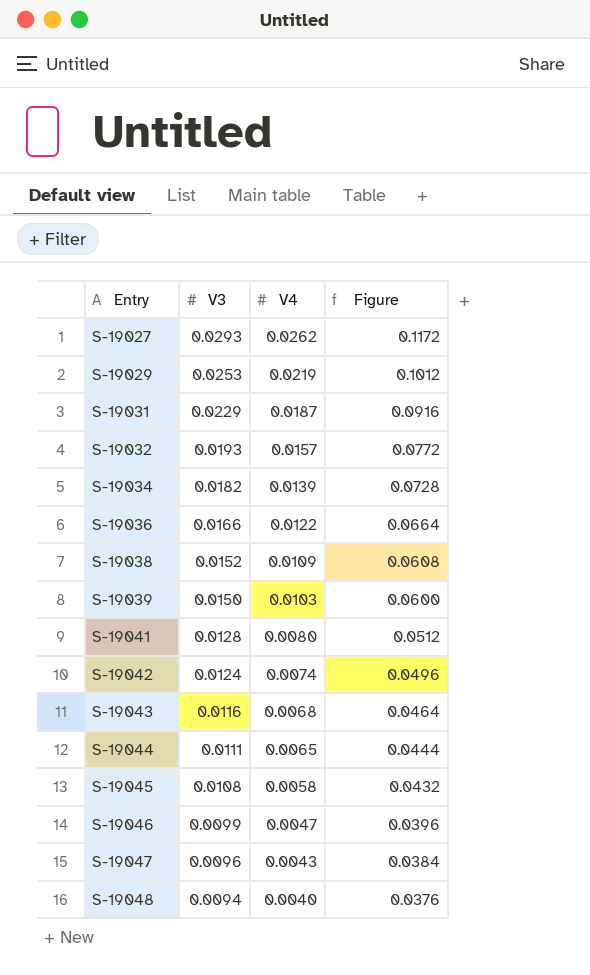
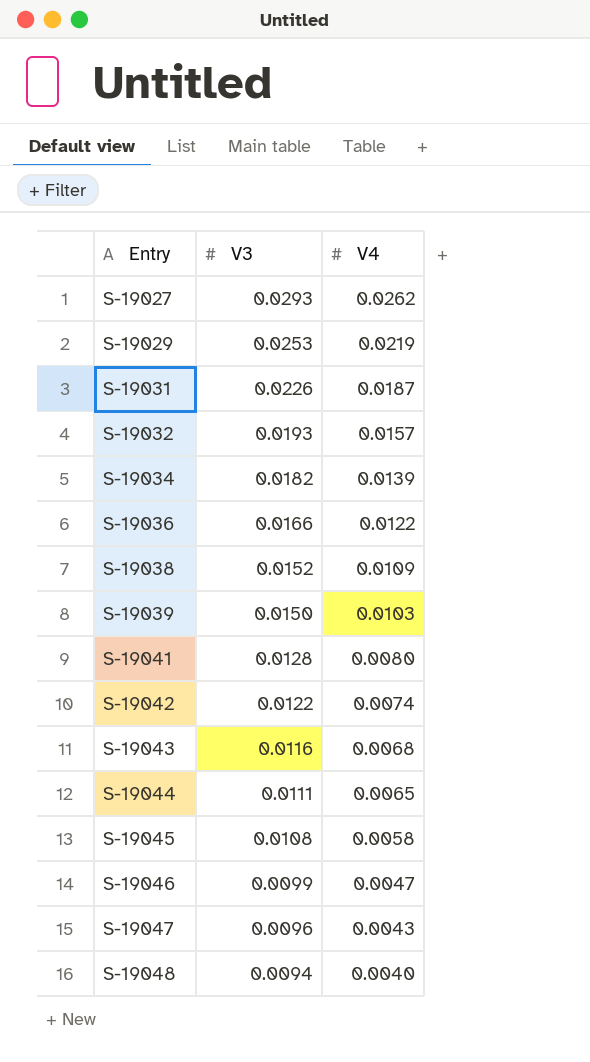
column Figure | formula: [V3] * 4 -> none
S-19031 | V3: 0.0229 -> 0.0226
S-19042 | V3: 0.0124 -> 0.0122

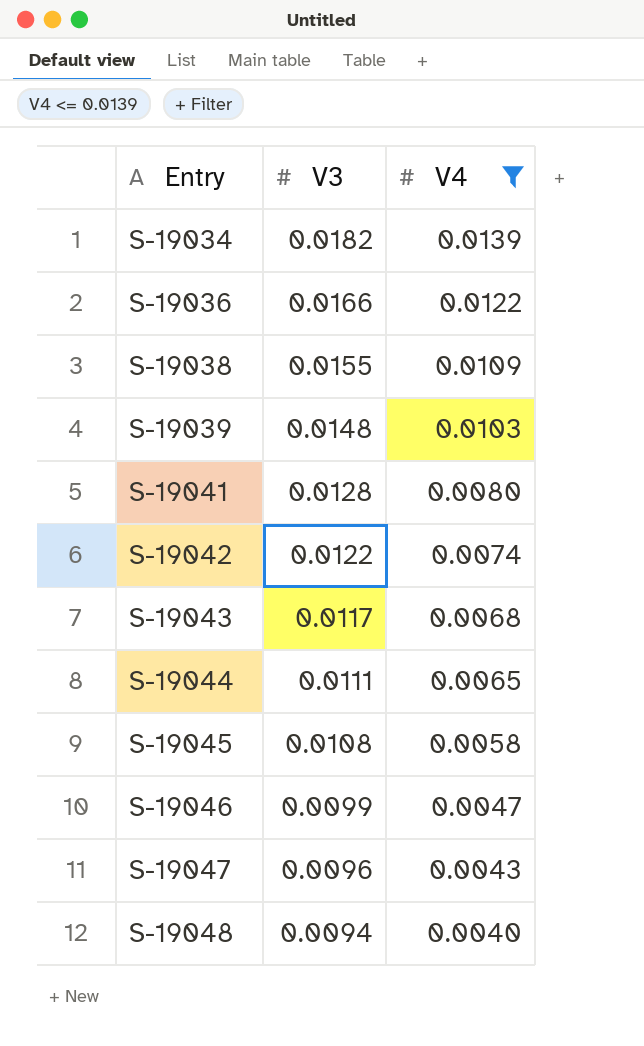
filter: none -> V4 <= 0.0139
S-19038 | V3: 0.0152 -> 0.0155
S-19039 | V3: 0.0150 -> 0.0148
S-19043 | V3: 0.0116 -> 0.0117

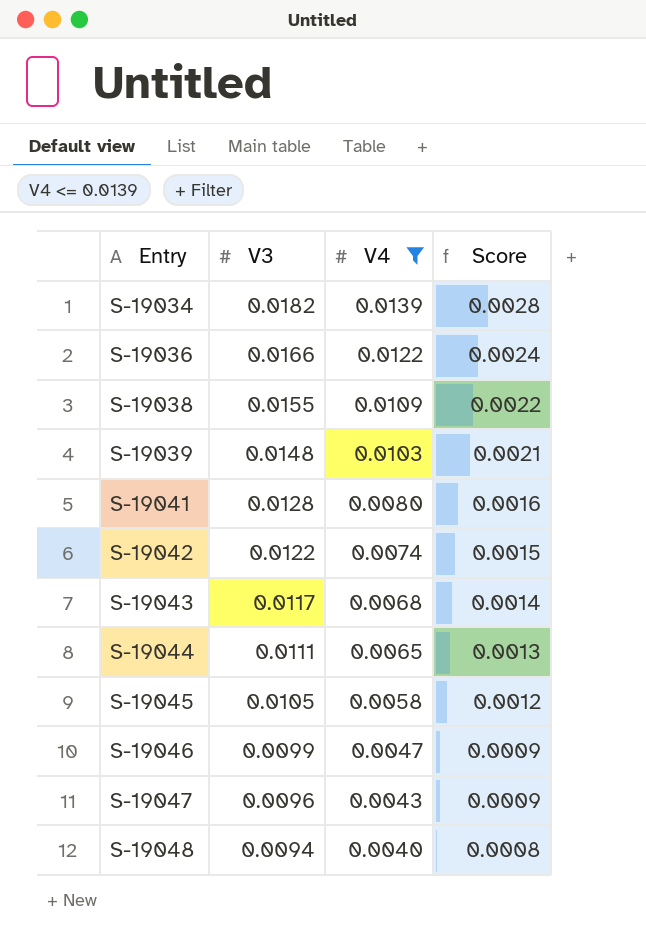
column Score | formula: none -> [V4] * 0.2
S-19045 | V3: 0.0108 -> 0.0105

